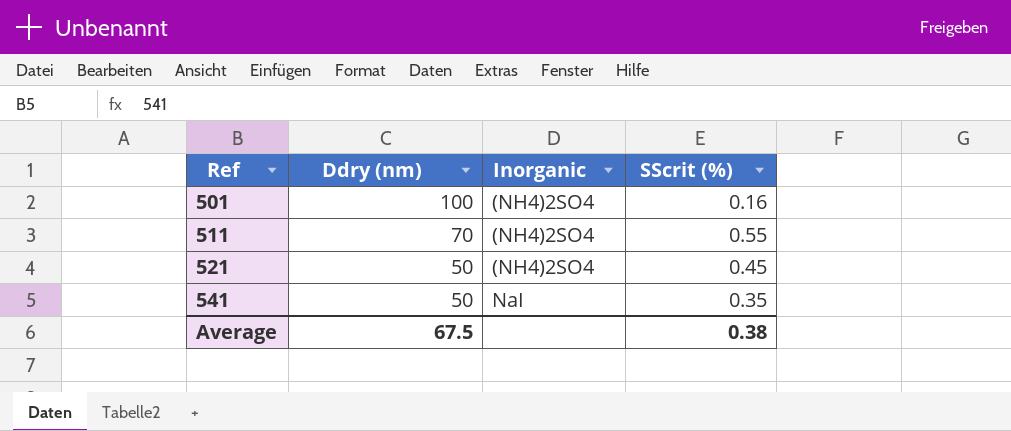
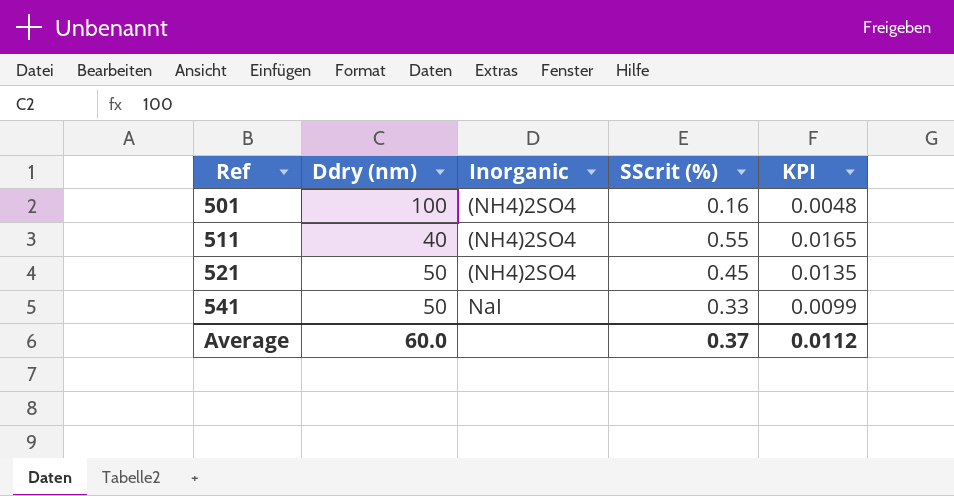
column KPI | formula: none -> [SScrit (%)] * 0.03
511 | Ddry (nm): 70 -> 40
541 | SScrit (%): 0.35 -> 0.33
Average | Ddry (nm): 67.5 -> 60.0
Average | SScrit (%): 0.38 -> 0.37

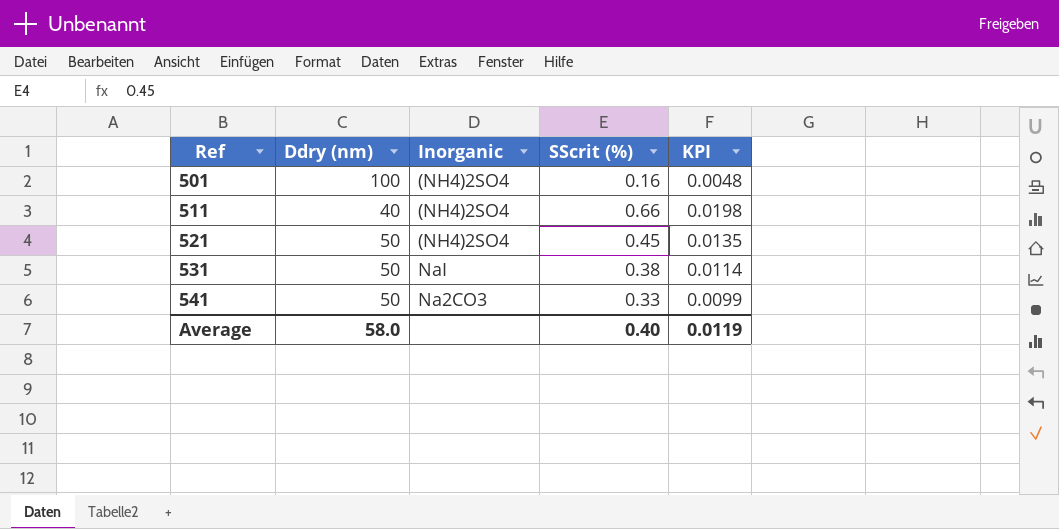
511 | SScrit (%): 0.55 -> 0.66
511 | KPI: 0.0165 -> 0.0198
row 531: none -> 50 | NaI | 0.38 | 0.0114
541 | Inorganic: NaI -> Na2CO3
Average | Ddry (nm): 60.0 -> 58.0
Average | SScrit (%): 0.37 -> 0.40
Average | KPI: 0.0112 -> 0.0119

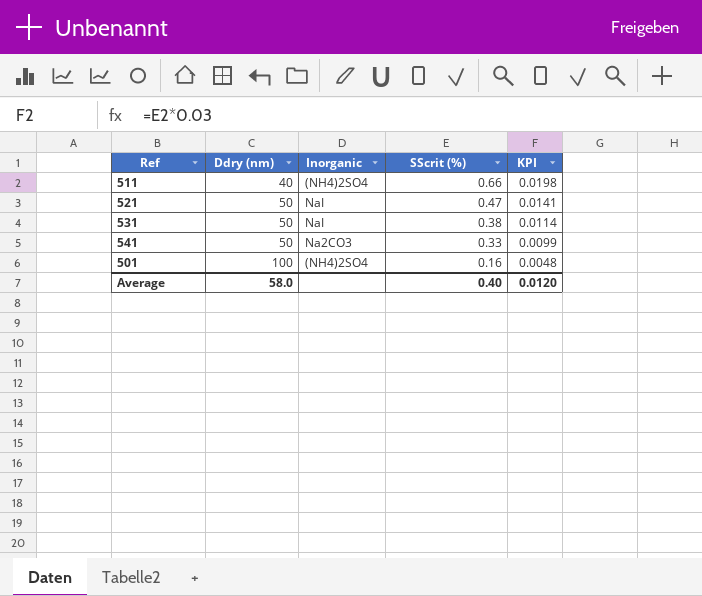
row order: Ref ascending -> Ddry (nm) ascending
521 | Inorganic: (NH4)2SO4 -> NaI
521 | SScrit (%): 0.45 -> 0.47
521 | KPI: 0.0135 -> 0.0141
Average | KPI: 0.0119 -> 0.0120

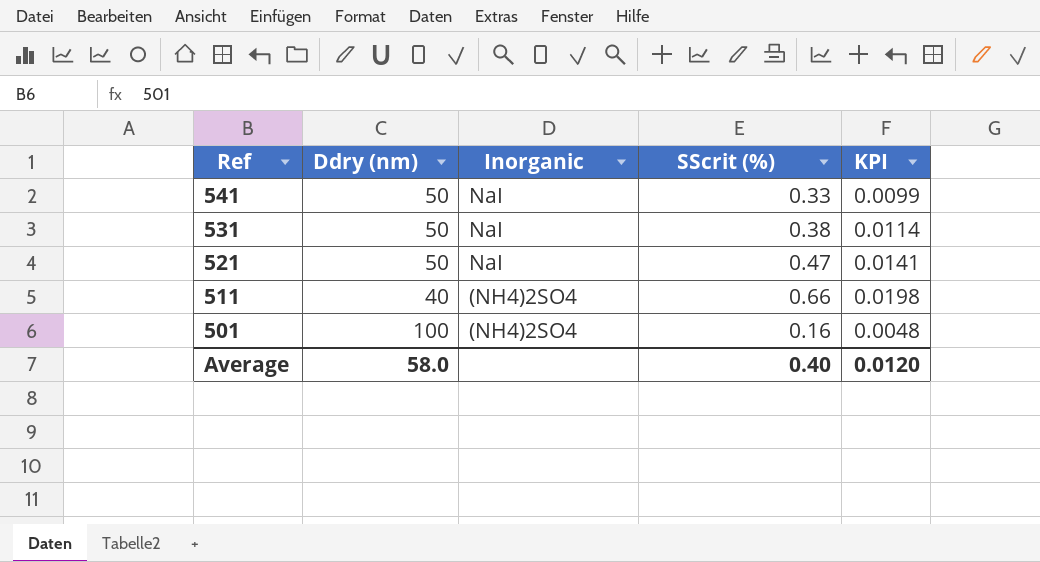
row order: Ddry (nm) ascending -> Ref descending
541 | Inorganic: Na2CO3 -> NaI

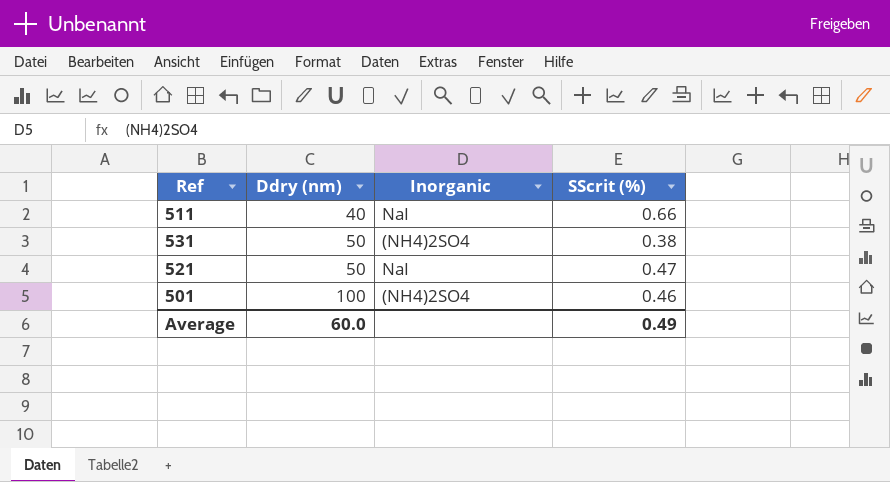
row order: Ref descending -> Ddry (nm) ascending
column KPI | formula: [SScrit (%)] * 0.03 -> none
row 541: 50 | NaI | 0.33 | 0.0099 -> none
511 | Inorganic: (NH4)2SO4 -> NaI
531 | Inorganic: NaI -> (NH4)2SO4
501 | SScrit (%): 0.16 -> 0.46
Average | Ddry (nm): 58.0 -> 60.0
Average | SScrit (%): 0.40 -> 0.49

